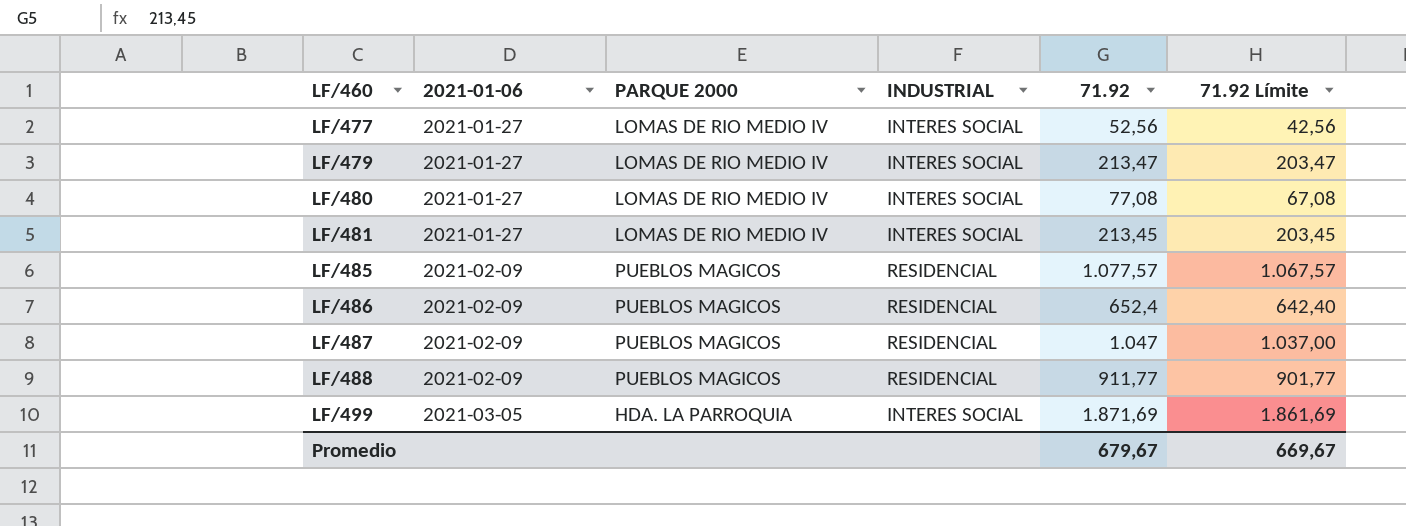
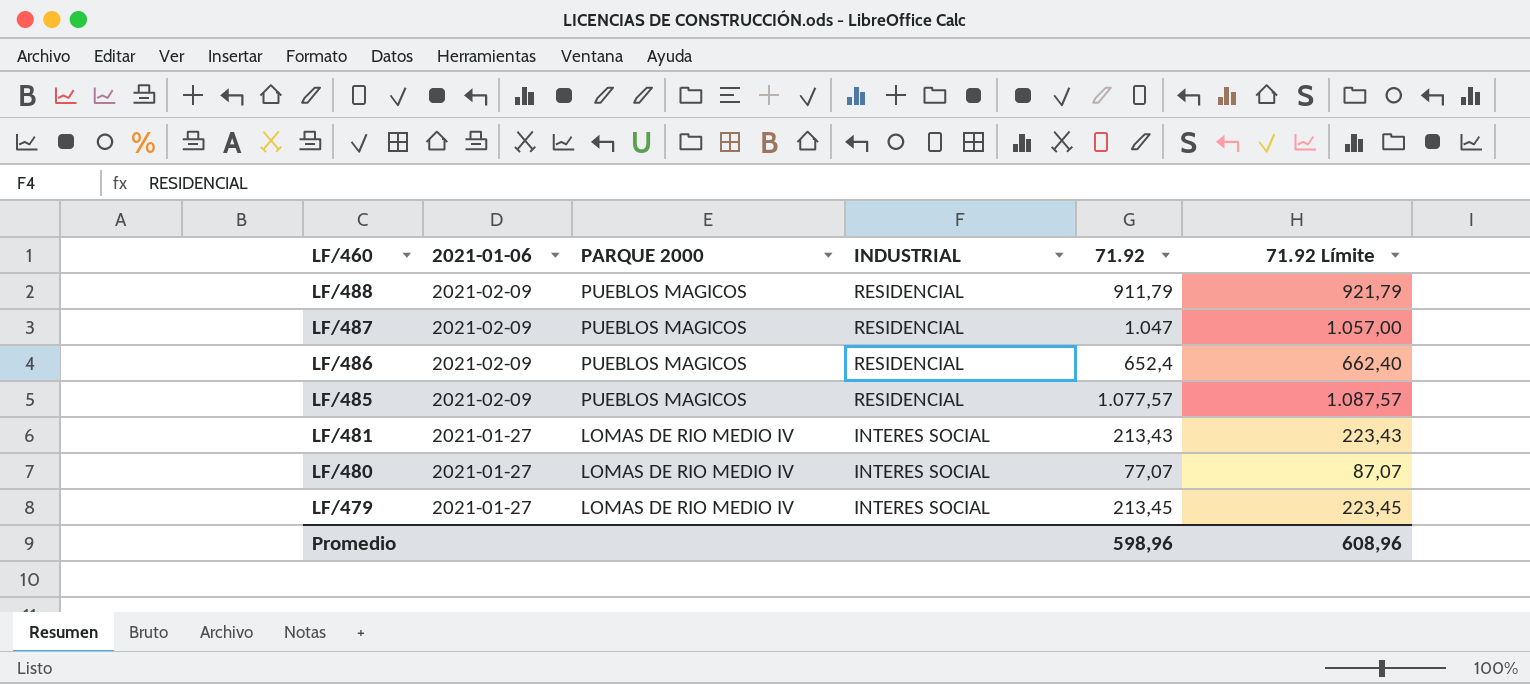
row order: LF/460 ascending -> LF/460 descending
column 71.92 Límite | formula: [71.92] - 10 -> [71.92] + 10
row LF/477: 2021-01-27 | LOMAS DE RIO MEDIO IV | INTERES SOCIAL | 52,56 | 42,56 -> none
row LF/499: 2021-03-05 | HDA. LA PARROQUIA | INTERES SOCIAL | 1.871,69 | 1.861,69 -> none
LF/488 | 71.92: 911,77 -> 911,79
LF/481 | 71.92: 213,45 -> 213,43
LF/480 | 71.92: 77,08 -> 77,07
LF/479 | 71.92: 213,47 -> 213,45
Promedio | 71.92: 679,67 -> 598,96
Promedio | 71.92 Límite: 669,67 -> 608,96

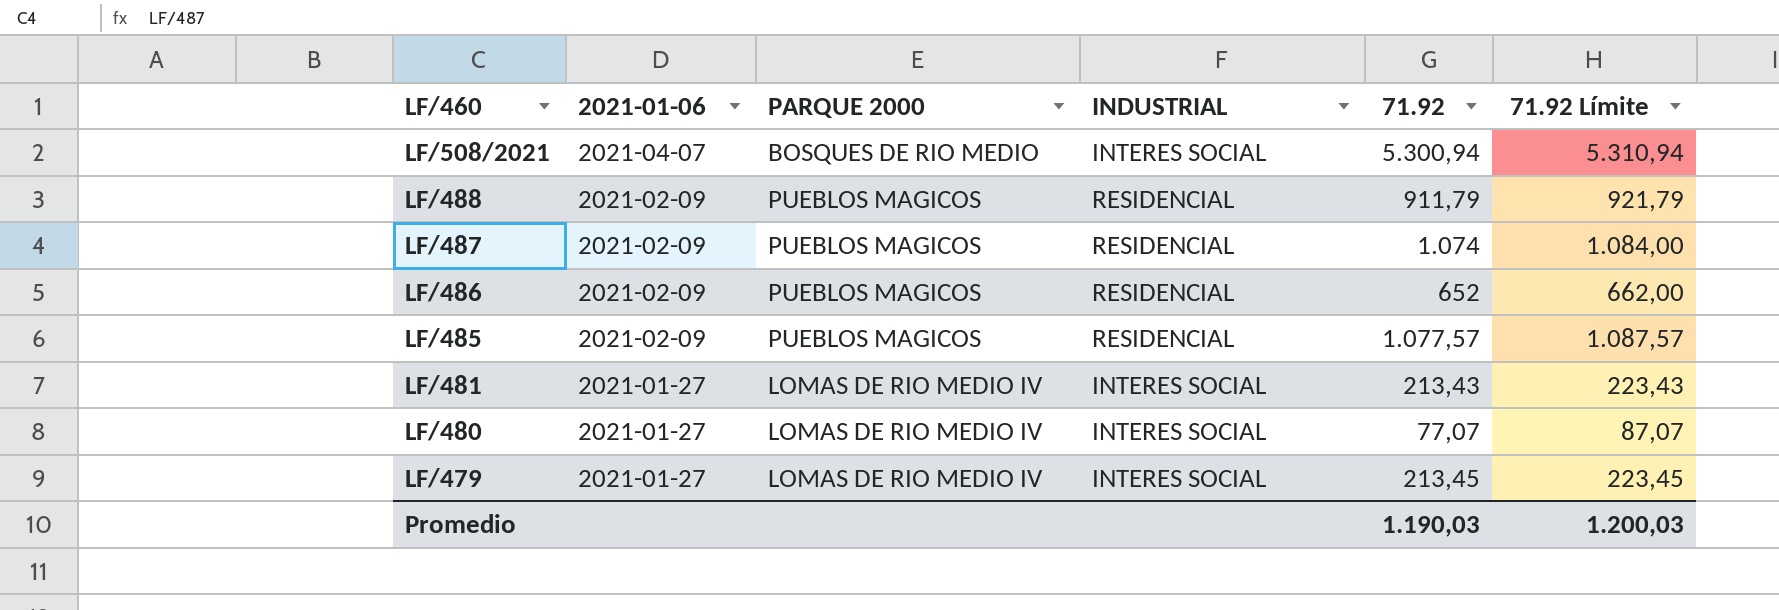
row LF/508/2021: none -> 2021-04-07 | BOSQUES DE RIO MEDIO | INTERES SOCIAL | 5.300,94 | 5.310,94
LF/487 | 71.92: 1.047 -> 1.074
LF/487 | 71.92 Límite: 1.057,00 -> 1.084,00
LF/486 | 71.92: 652,4 -> 652
LF/486 | 71.92 Límite: 662,40 -> 662,00
Promedio | 71.92: 598,96 -> 1.190,03
Promedio | 71.92 Límite: 608,96 -> 1.200,03

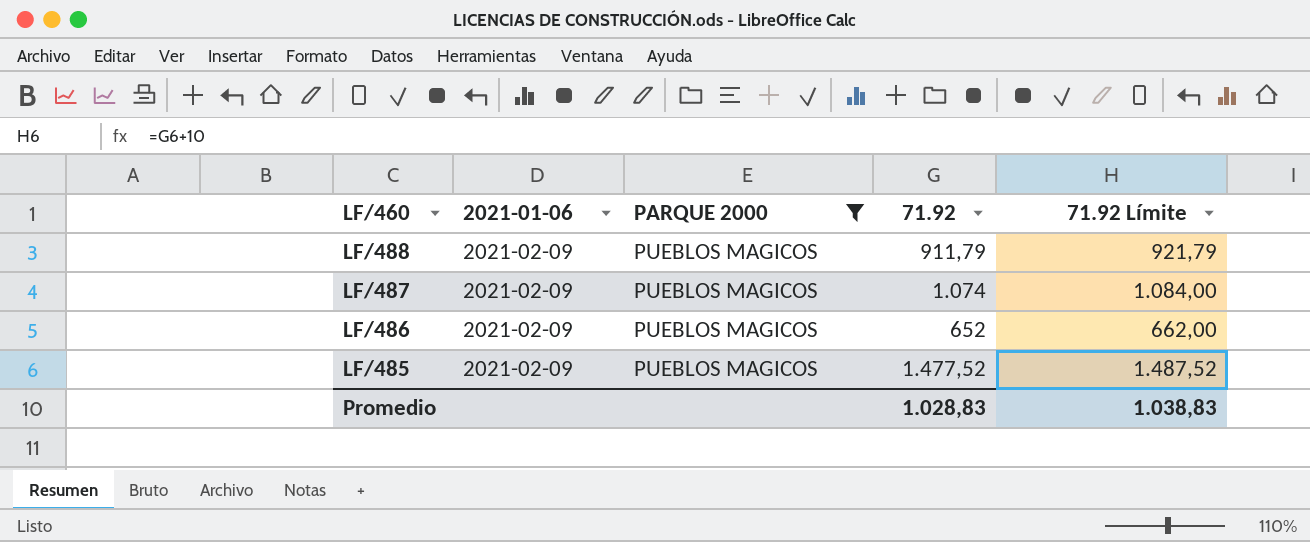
filter: none -> PARQUE 2000 = PUEBLOS MAGICOS
column INDUSTRIAL | position: 4 -> none
LF/485 | 71.92: 1.077,57 -> 1.477,52
LF/485 | 71.92 Límite: 1.087,57 -> 1.487,52
Promedio | 71.92: 1.190,03 -> 1.028,83
Promedio | 71.92 Límite: 1.200,03 -> 1.038,83

